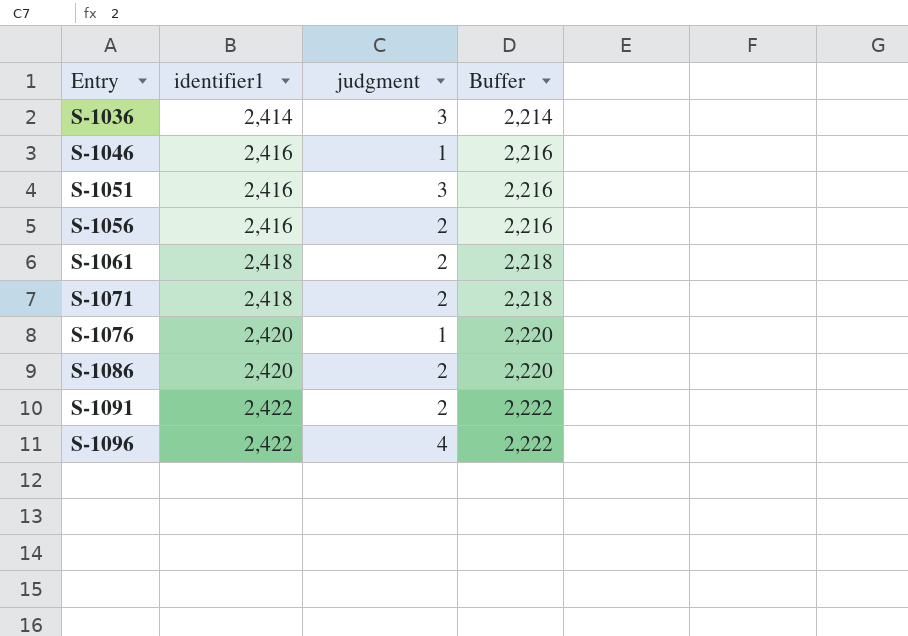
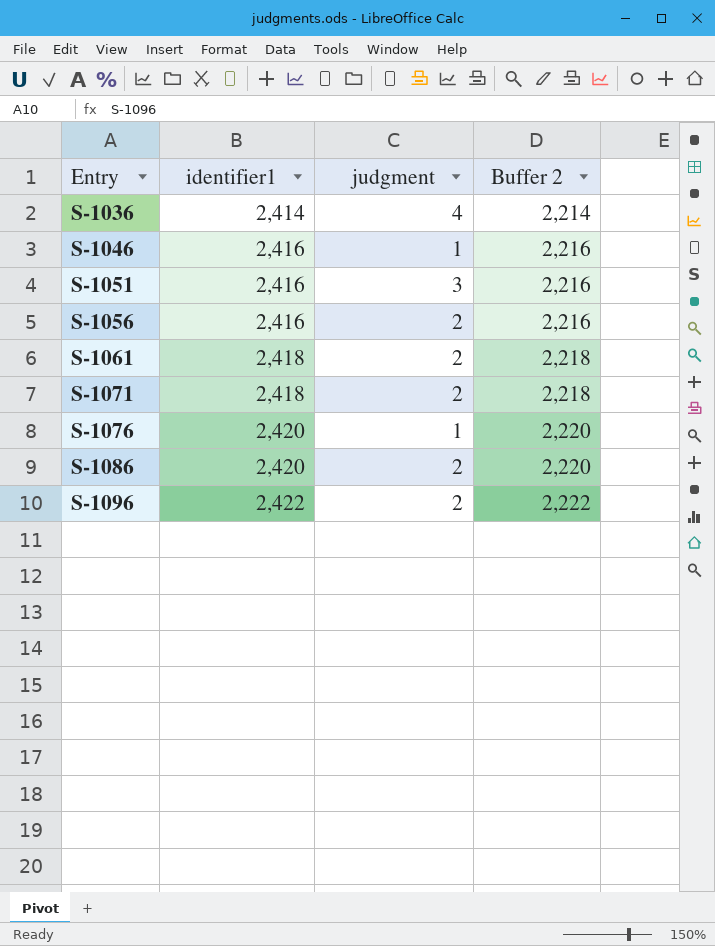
column name: Buffer -> Buffer 2
row S-1091: 2,422 | 2 | 2,222 -> none
S-1036 | judgment: 3 -> 4
S-1096 | judgment: 4 -> 2

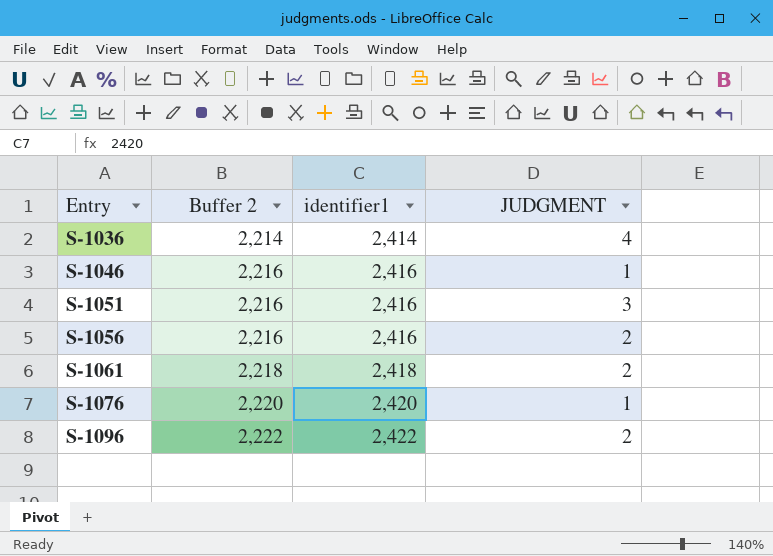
column Buffer 2 | position: 4 -> 2
column name: judgment -> JUDGMENT
row S-1071: 2,418 | 2 | 2,218 -> none
row S-1086: 2,420 | 2 | 2,220 -> none

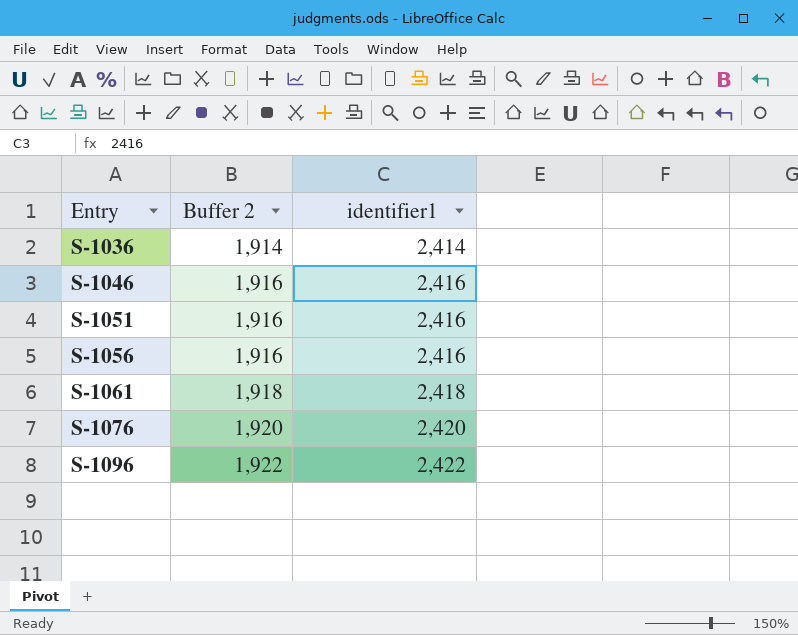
column JUDGMENT | position: 4 -> none
column Buffer 2 | formula: [identifier1] - 200 -> [identifier1] - 500

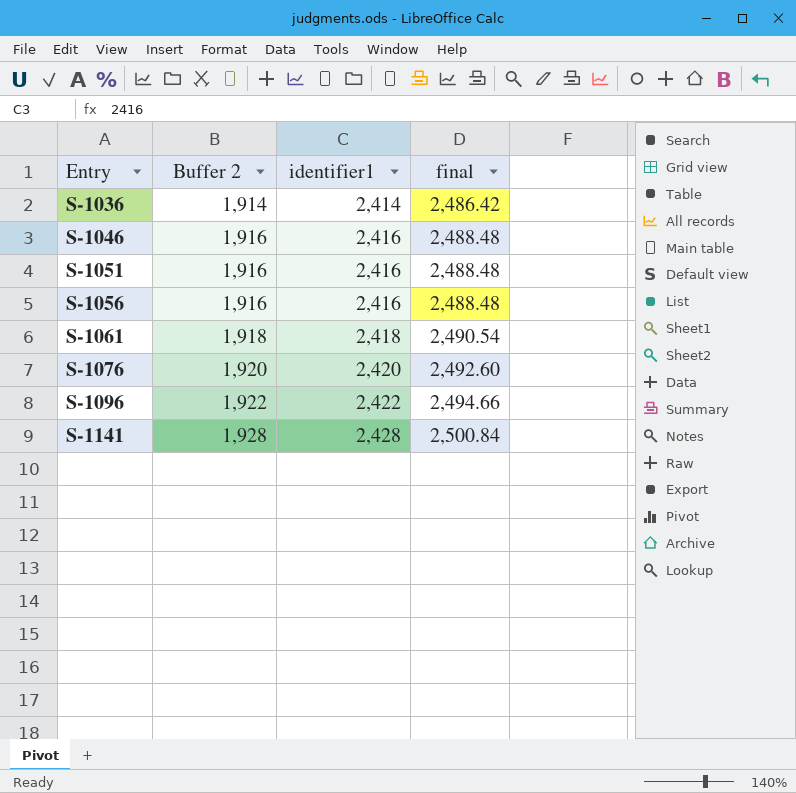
column final | formula: none -> [identifier1] * 1.03
row S-1141: none -> 1,928 | 2,428 | 2,500.84

